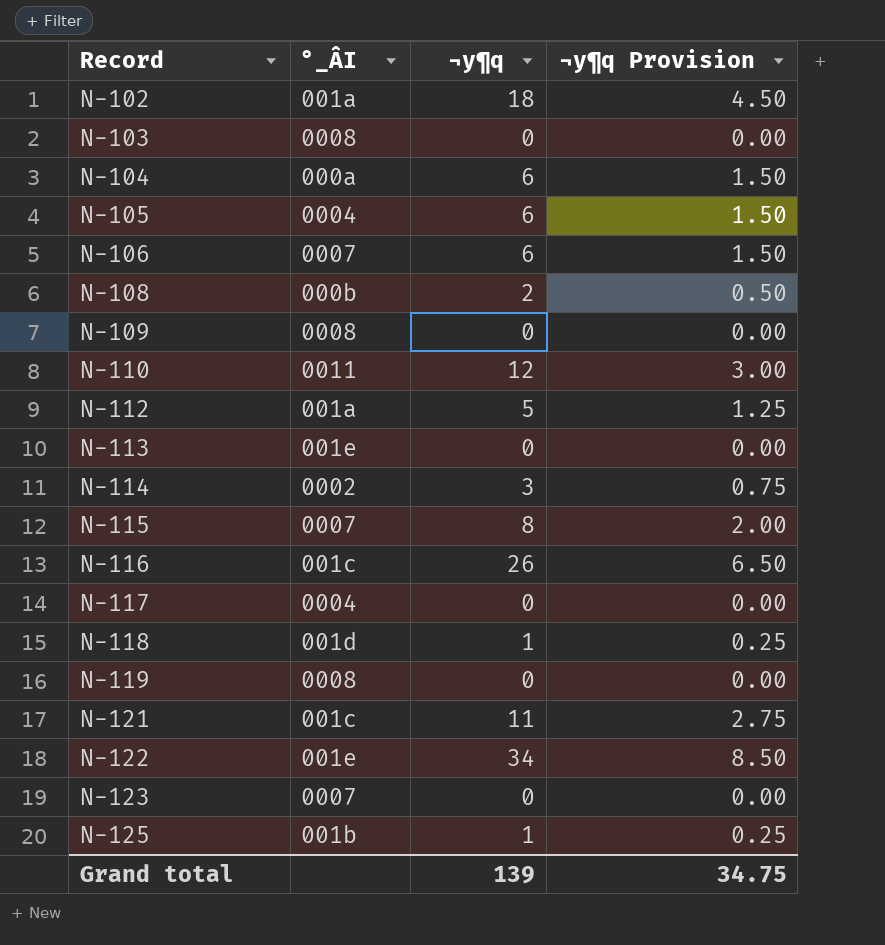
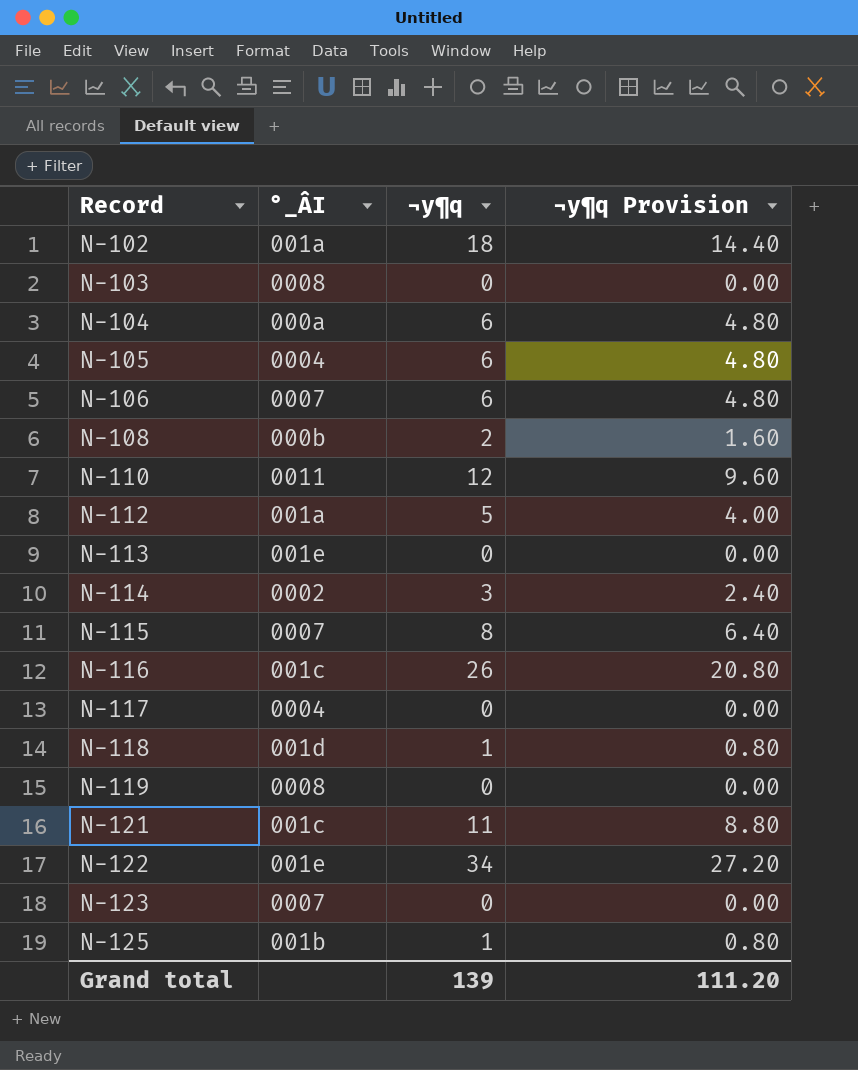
column ¬y¶q Provision | formula: [¬y¶q] * 0.25 -> [¬y¶q] * 0.8
row N-109: 0008 | 0 | 0.00 -> none
Grand total | ¬y¶q Provision: 34.75 -> 111.20

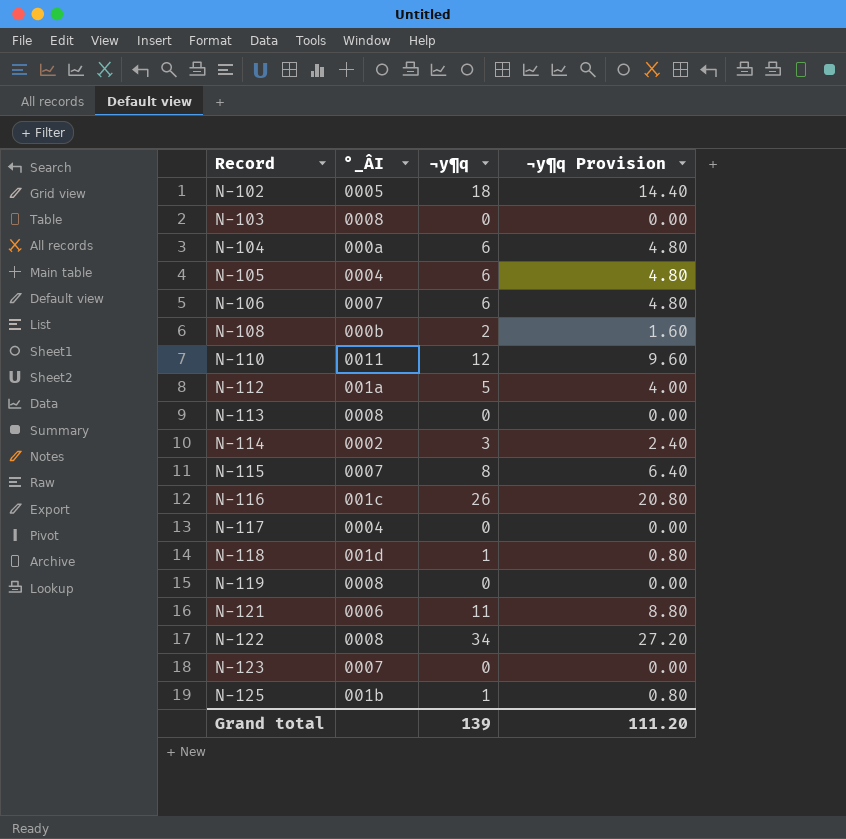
N-102 | °_ÂI: 001a -> 0005
N-113 | °_ÂI: 001e -> 0008
N-121 | °_ÂI: 001c -> 0006
N-122 | °_ÂI: 001e -> 0008

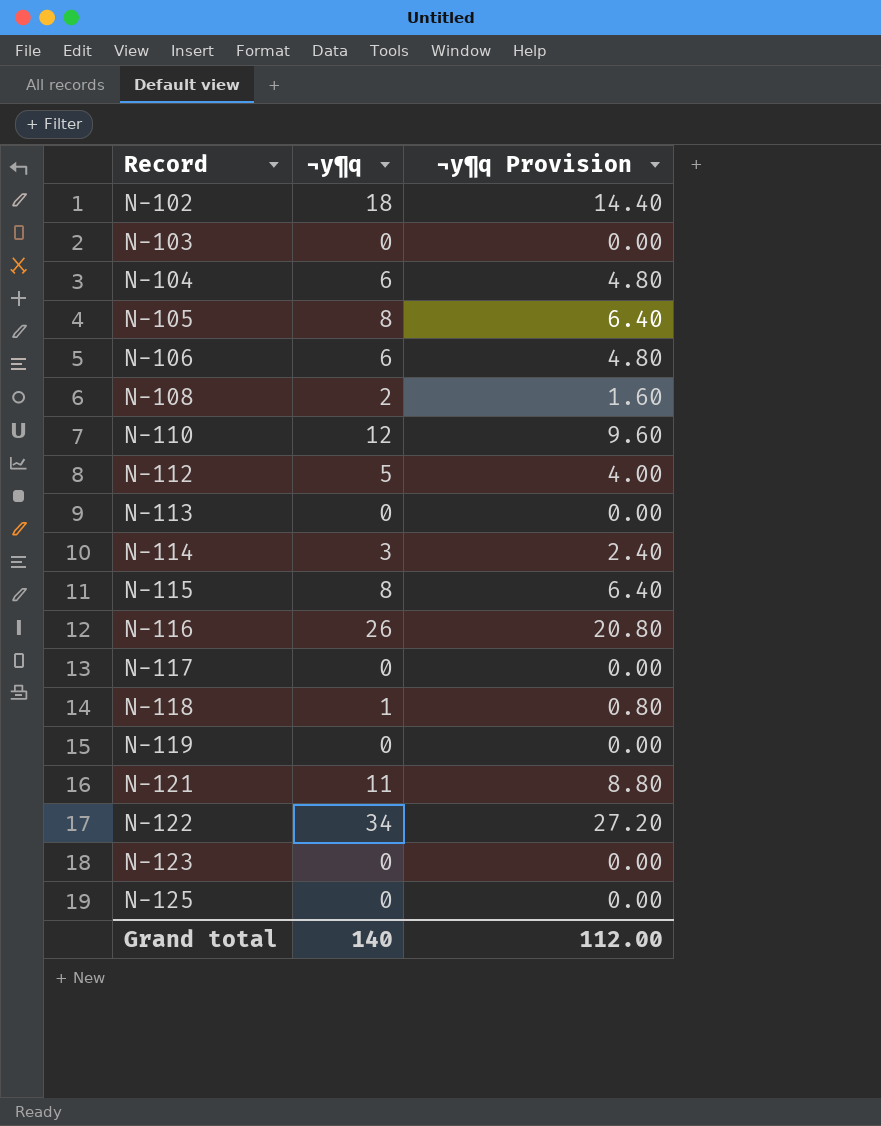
column °_ÂI | position: 2 -> none
N-105 | ¬y¶q: 6 -> 8
N-105 | ¬y¶q Provision: 4.80 -> 6.40
N-125 | ¬y¶q: 1 -> 0
N-125 | ¬y¶q Provision: 0.80 -> 0.00
Grand total | ¬y¶q: 139 -> 140
Grand total | ¬y¶q Provision: 111.20 -> 112.00

